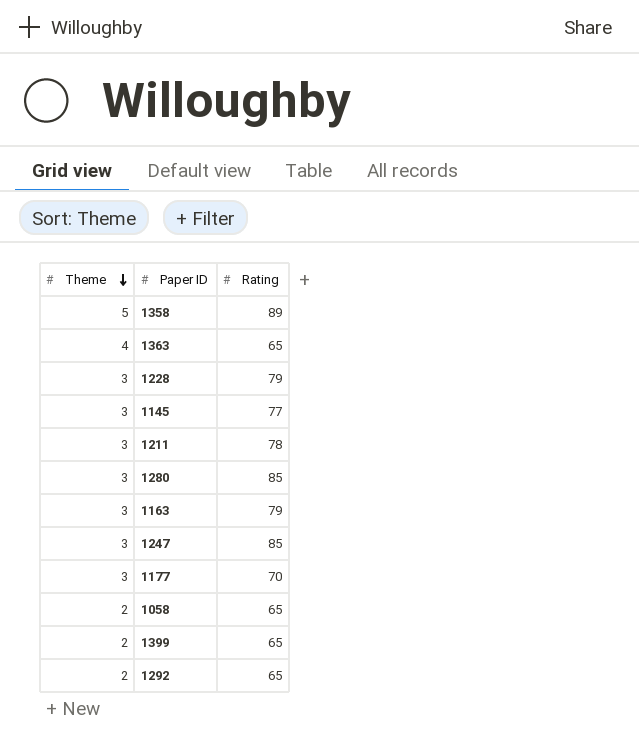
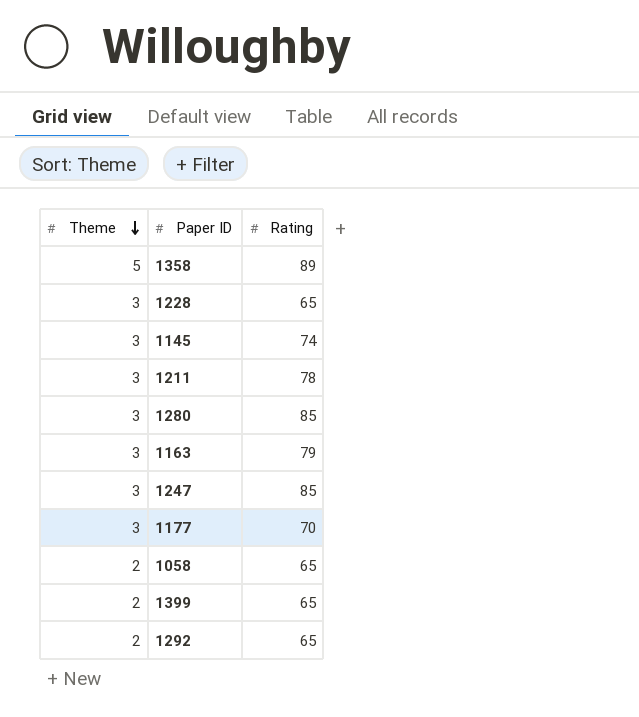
row 1363: 4 | 65 -> none
1228 | Rating: 79 -> 65
1145 | Rating: 77 -> 74

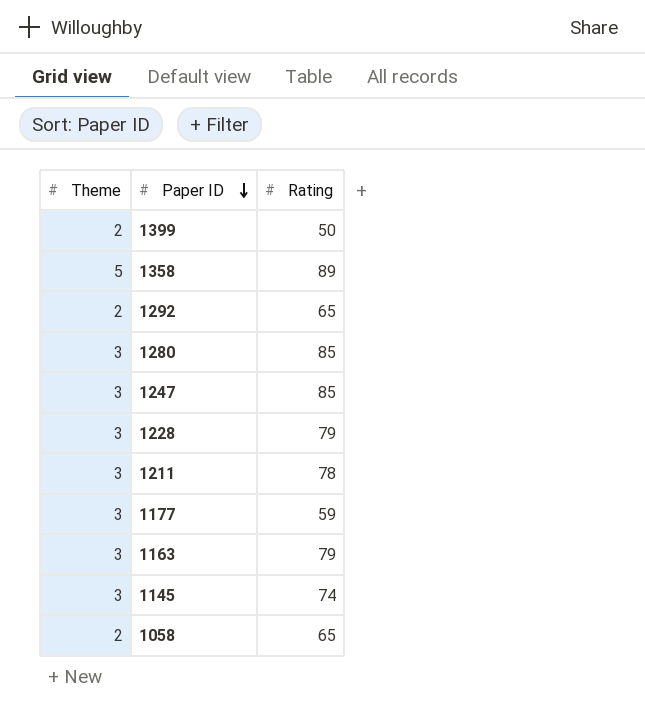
row order: Theme descending -> Paper ID descending
1399 | Rating: 65 -> 50
1228 | Rating: 65 -> 79
1177 | Rating: 70 -> 59

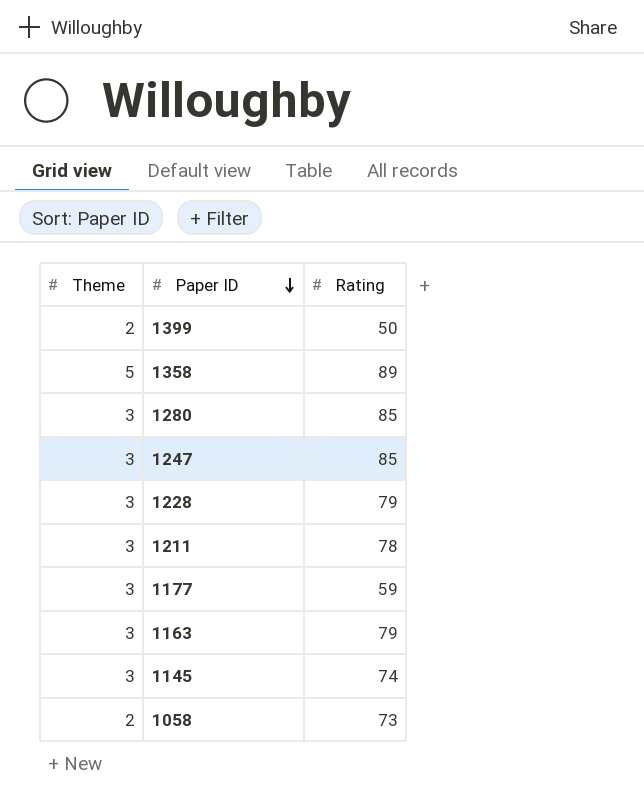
row 1292: 2 | 65 -> none
1058 | Rating: 65 -> 73

